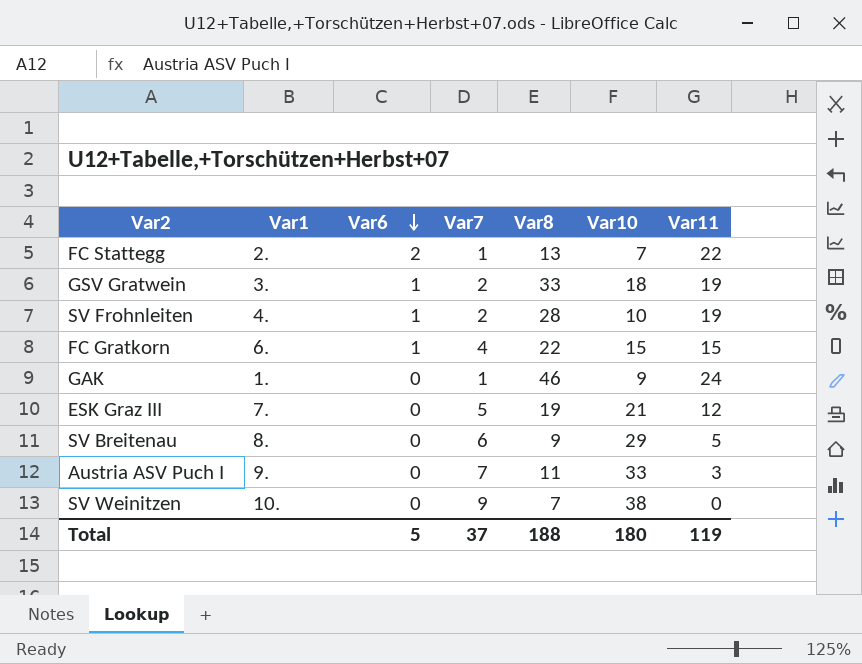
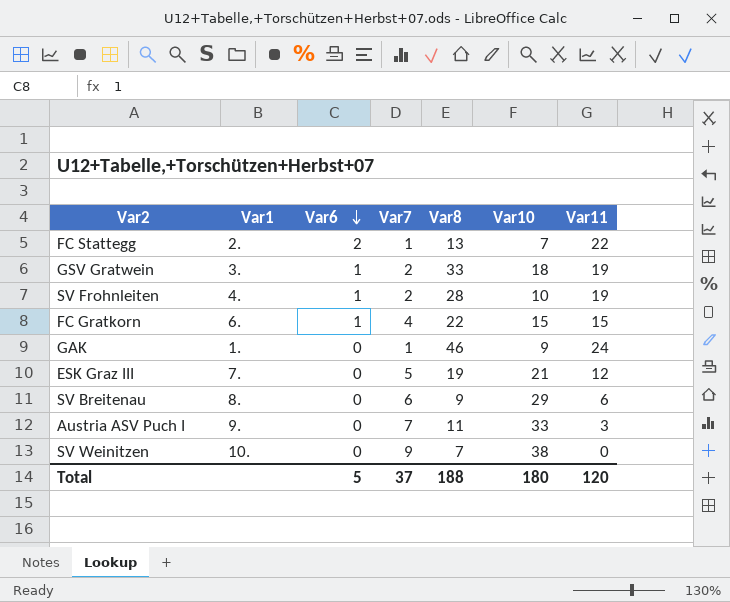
SV Breitenau | Var11: 5 -> 6
Total | Var11: 119 -> 120

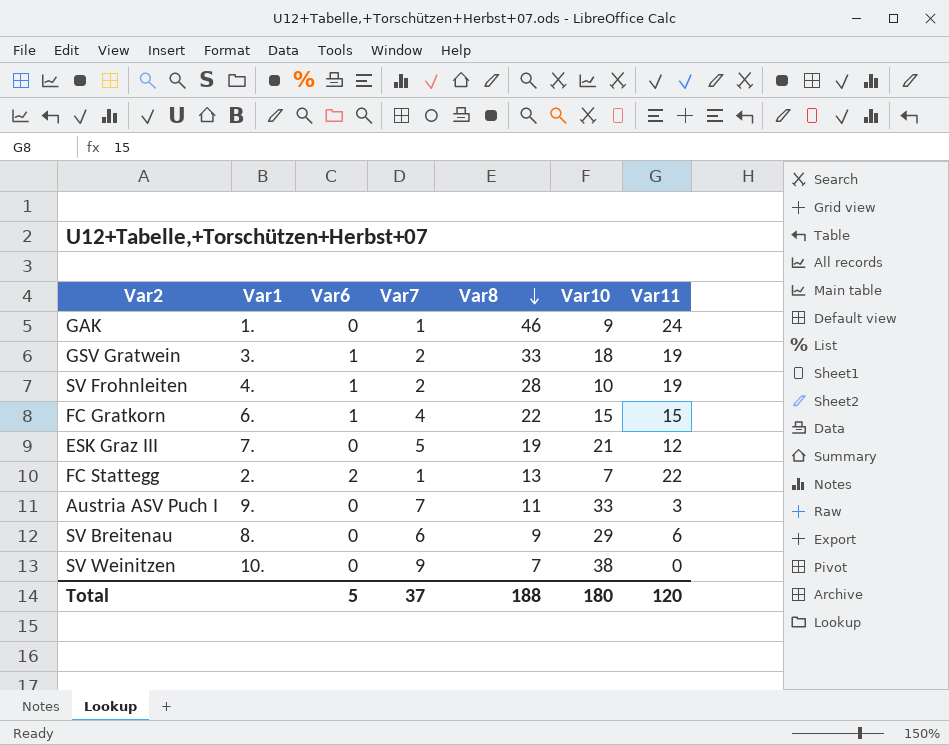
row order: Var6 descending -> Var8 descending

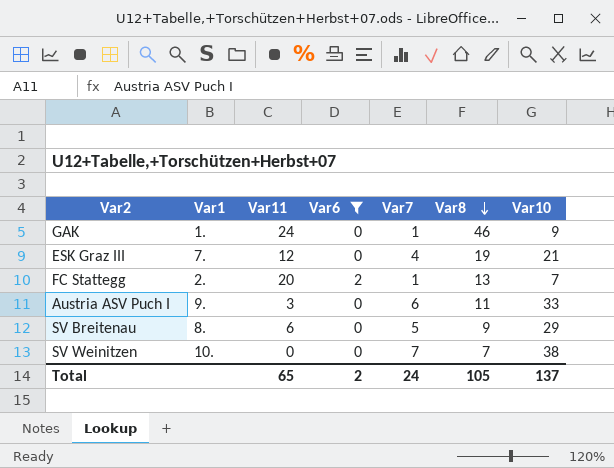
filter: none -> Var6 != 1
column Var11 | position: 7 -> 3
ESK Graz III | Var7: 5 -> 4
FC Stattegg | Var11: 22 -> 20
Austria ASV Puch I | Var7: 7 -> 6
SV Breitenau | Var7: 6 -> 5
SV Weinitzen | Var7: 9 -> 7
Total | Var11: 120 -> 65
Total | Var6: 5 -> 2
Total | Var7: 37 -> 24
Total | Var8: 188 -> 105
Total | Var10: 180 -> 137

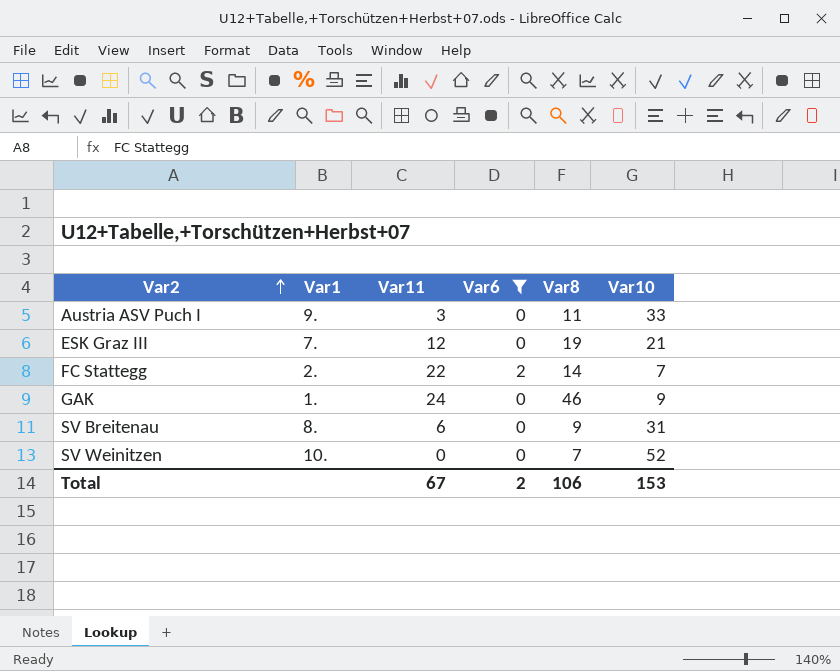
row order: Var8 descending -> Var2 ascending
column Var7 | position: 5 -> none
FC Stattegg | Var11: 20 -> 22
FC Stattegg | Var8: 13 -> 14
SV Breitenau | Var10: 29 -> 31
SV Weinitzen | Var10: 38 -> 52
Total | Var11: 65 -> 67
Total | Var8: 105 -> 106
Total | Var10: 137 -> 153

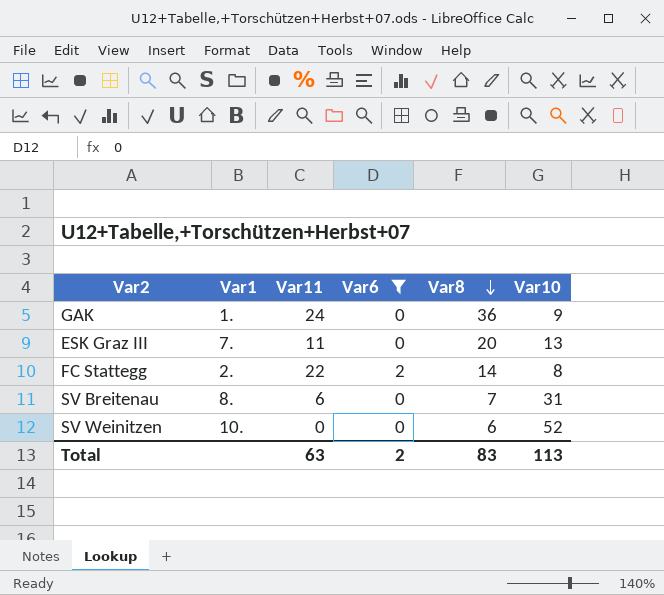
row order: Var2 ascending -> Var8 descending
row Austria ASV Puch I: 9. | 3 | 0 | 11 | 33 -> none
GAK | Var8: 46 -> 36
ESK Graz III | Var11: 12 -> 11
ESK Graz III | Var8: 19 -> 20
ESK Graz III | Var10: 21 -> 13
FC Stattegg | Var10: 7 -> 8
SV Breitenau | Var8: 9 -> 7
SV Weinitzen | Var8: 7 -> 6
Total | Var11: 67 -> 63
Total | Var8: 106 -> 83
Total | Var10: 153 -> 113

